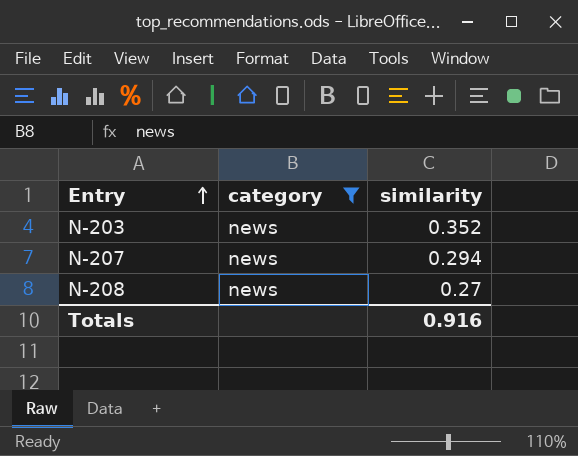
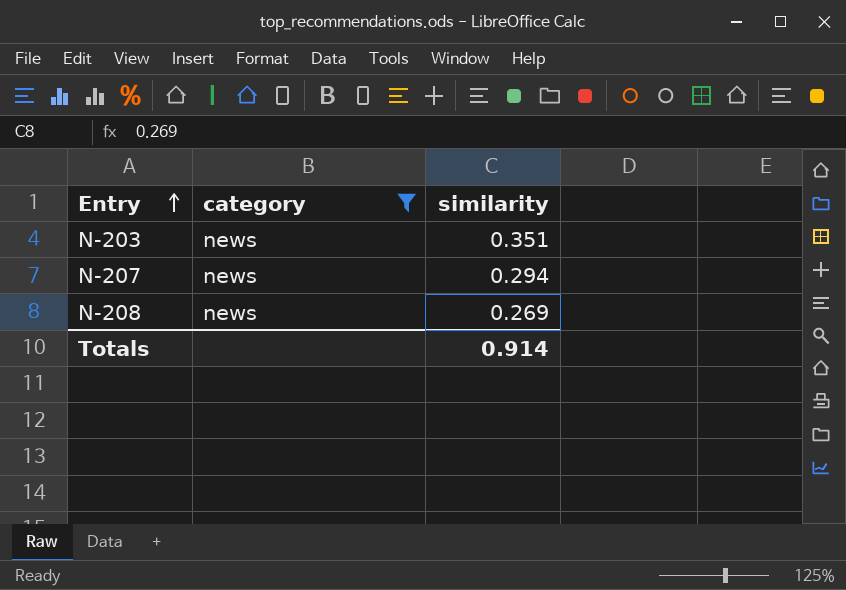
N-203 | similarity: 0.352 -> 0.351
N-208 | similarity: 0.27 -> 0.269
Totals | similarity: 0.916 -> 0.914

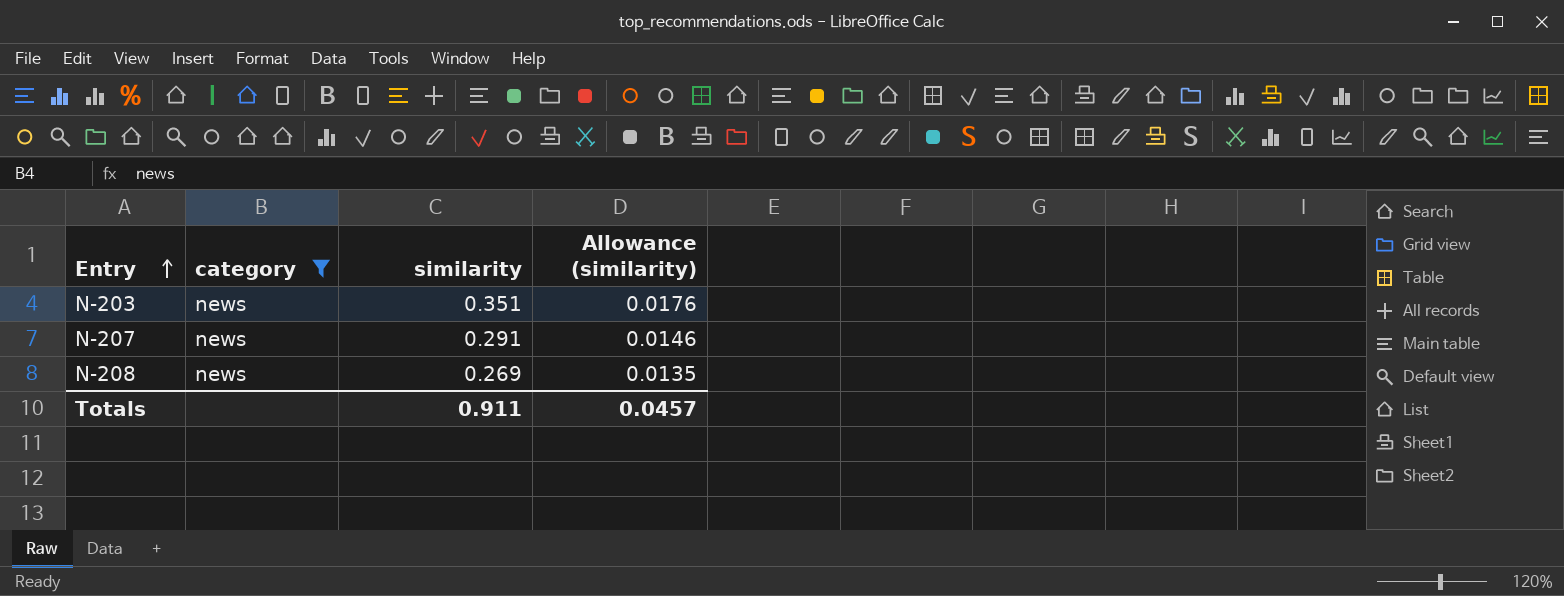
column Allowance (similarity) | formula: none -> [similarity] * 0.05
N-207 | similarity: 0.294 -> 0.291
Totals | similarity: 0.914 -> 0.911

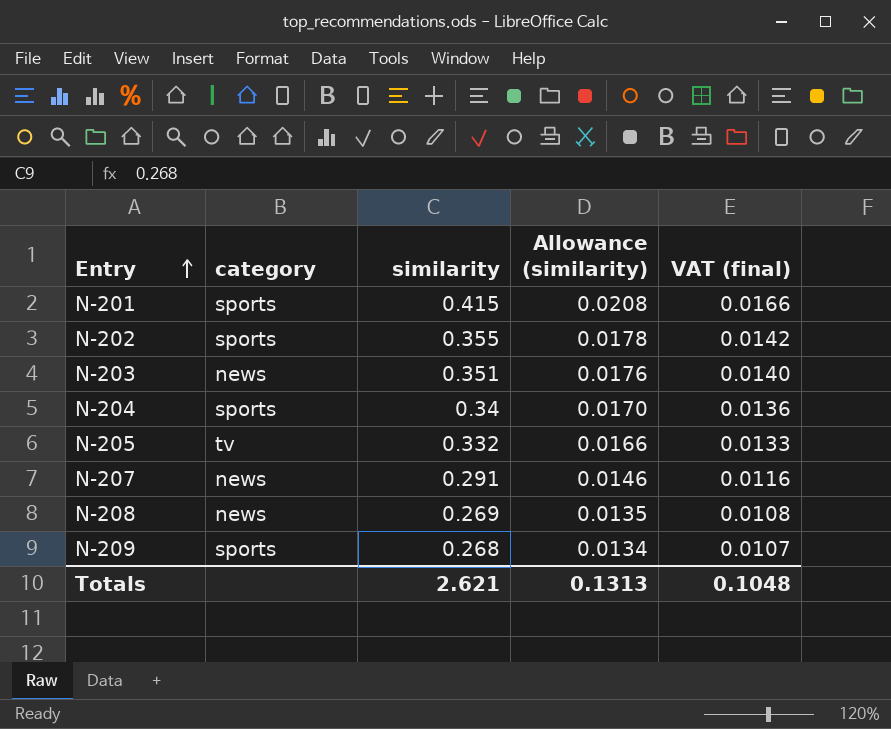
filter: category = news -> none
column VAT (final) | formula: none -> [similarity] * 0.04
Totals | similarity: 0.911 -> 2.621
Totals | Allowance (similarity): 0.0457 -> 0.1313

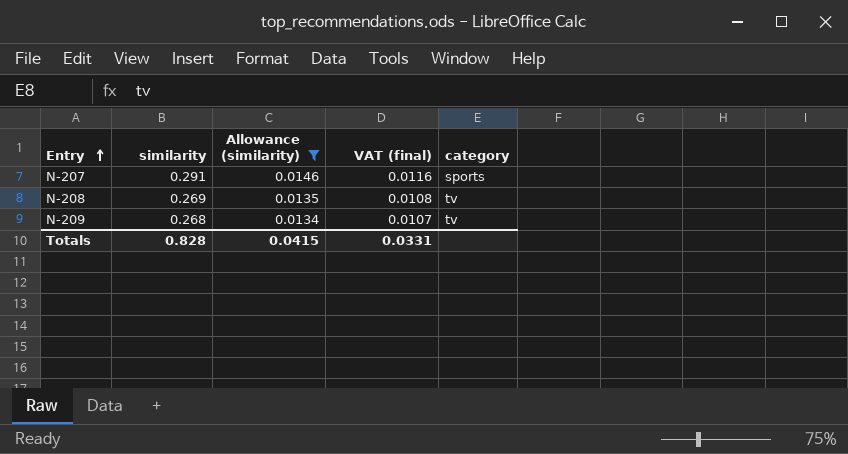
filter: none -> Allowance (similarity) <= 0.0146
column category | position: 2 -> 5
N-207 | category: news -> sports
N-208 | category: news -> tv
N-209 | category: sports -> tv
Totals | similarity: 2.621 -> 0.828
Totals | Allowance (similarity): 0.1313 -> 0.0415
Totals | VAT (final): 0.1048 -> 0.0331

